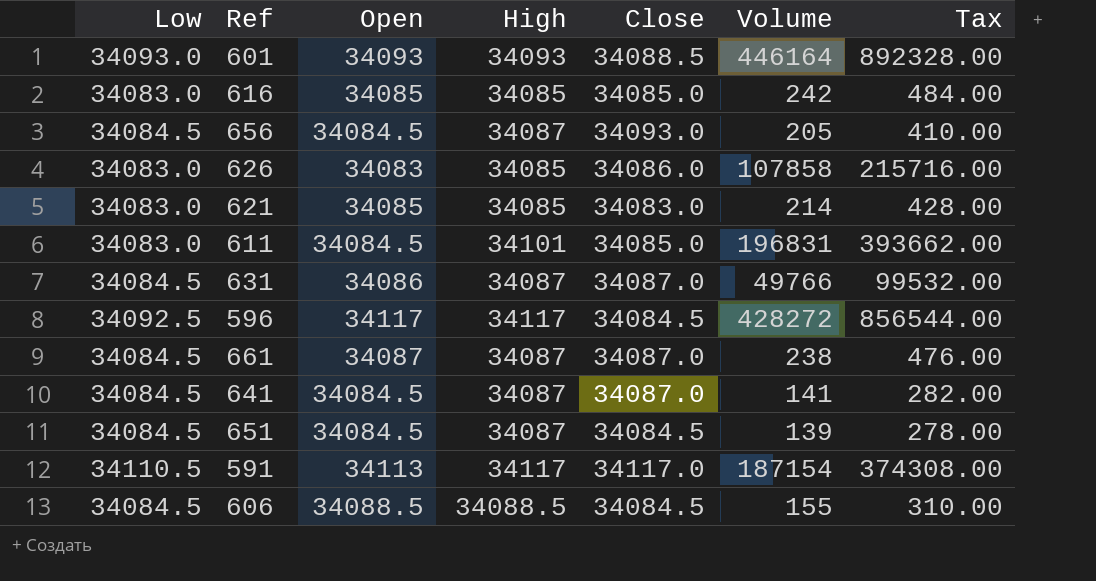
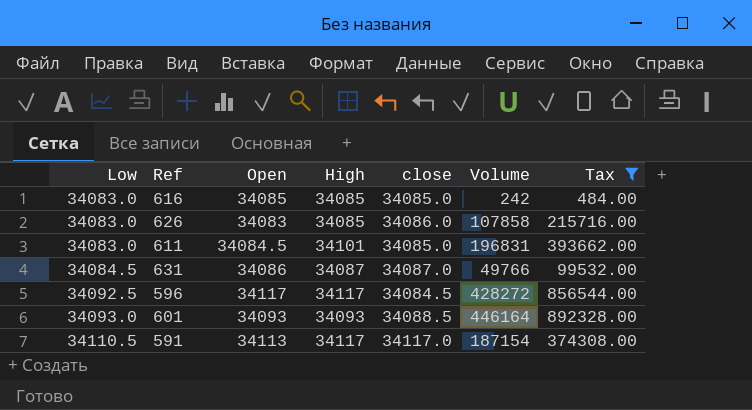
filter: none -> Tax >= 484.00
row order: none -> Low ascending
column name: Close -> close

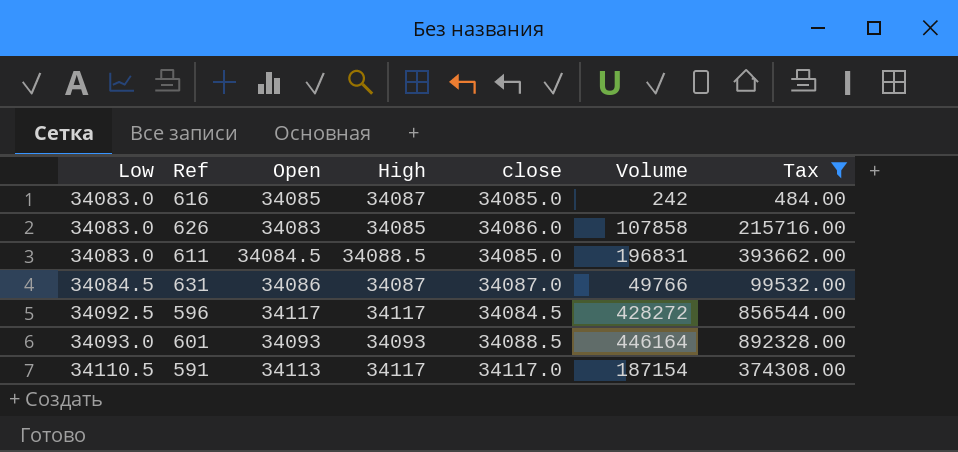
616 | High: 34085 -> 34087
611 | High: 34101 -> 34088.5

